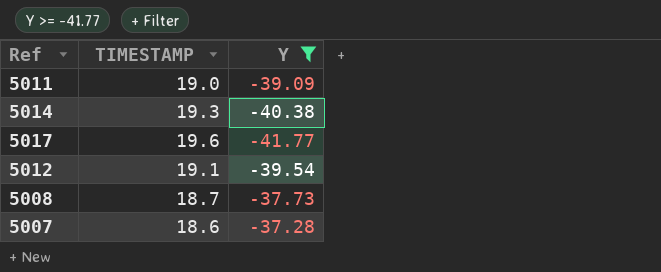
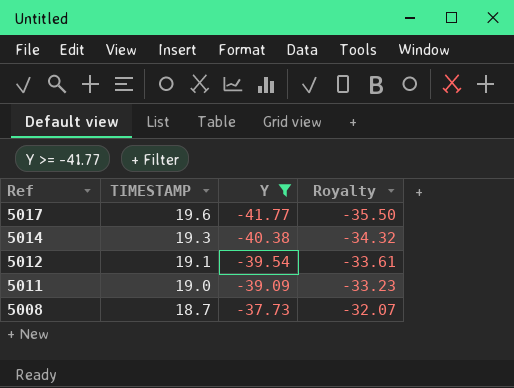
row order: none -> Ref descending
column Royalty | formula: none -> [Y] * 0.85
row 5007: 18.6 | -37.28 -> none

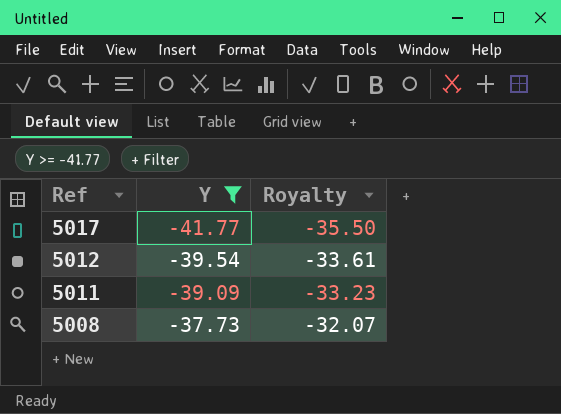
column TIMESTAMP | position: 2 -> none
row 5014: 19.3 | -40.38 | -34.32 -> none

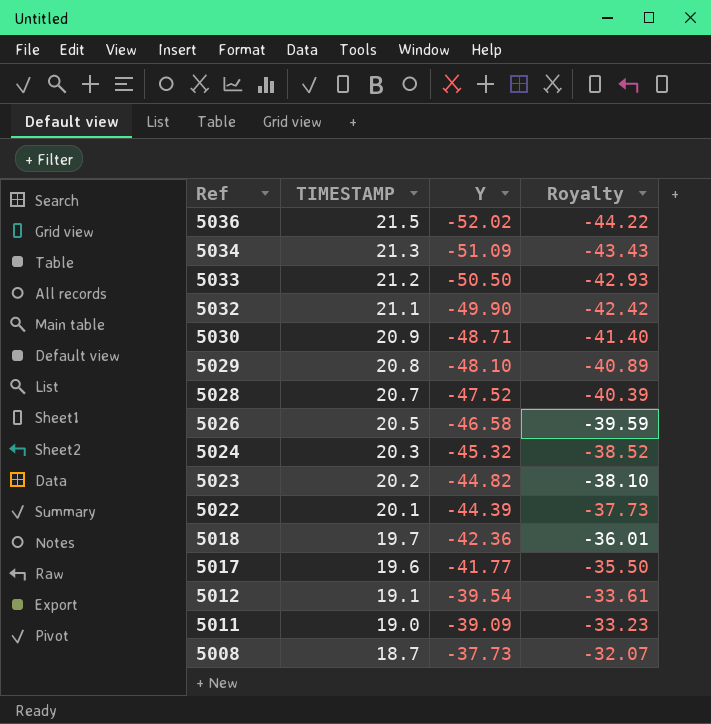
filter: Y >= -41.77 -> none
column TIMESTAMP | position: none -> 2

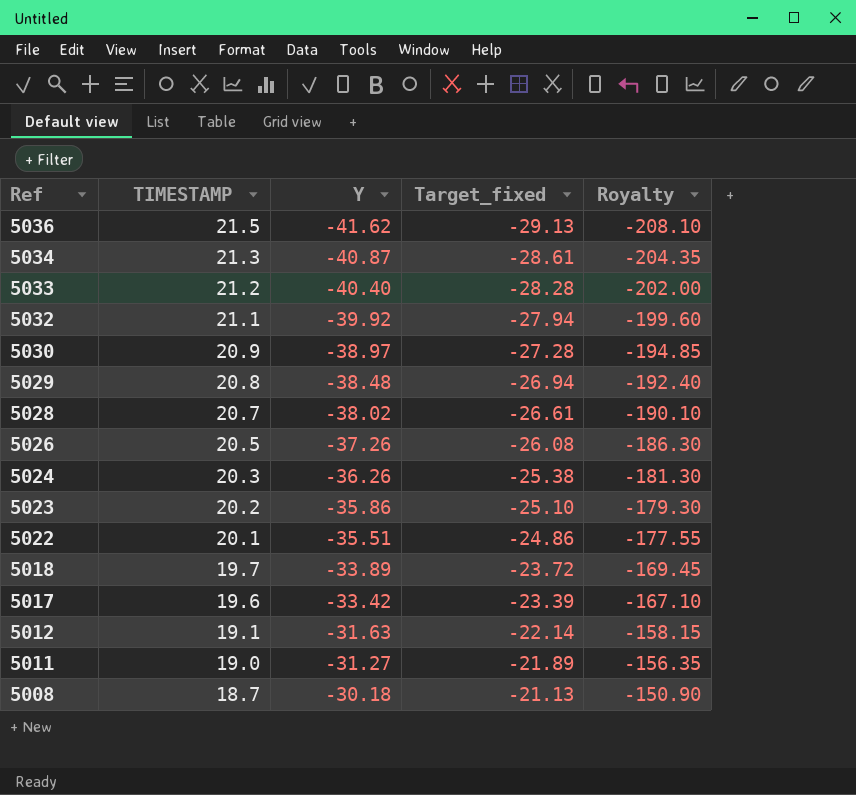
column Target_fixed | formula: none -> [Y] * 0.7
column Royalty | formula: [Y] * 0.85 -> [Y] * 5
5036 | Y: -52.02 -> -41.62
5034 | Y: -51.09 -> -40.87
5033 | Y: -50.50 -> -40.40
5032 | Y: -49.90 -> -39.92
5030 | Y: -48.71 -> -38.97
5029 | Y: -48.10 -> -38.48
5028 | Y: -47.52 -> -38.02
5026 | Y: -46.58 -> -37.26
5024 | Y: -45.32 -> -36.26
5023 | Y: -44.82 -> -35.86
5022 | Y: -44.39 -> -35.51
5018 | Y: -42.36 -> -33.89
5017 | Y: -41.77 -> -33.42
5012 | Y: -39.54 -> -31.63
5011 | Y: -39.09 -> -31.27
5008 | Y: -37.73 -> -30.18

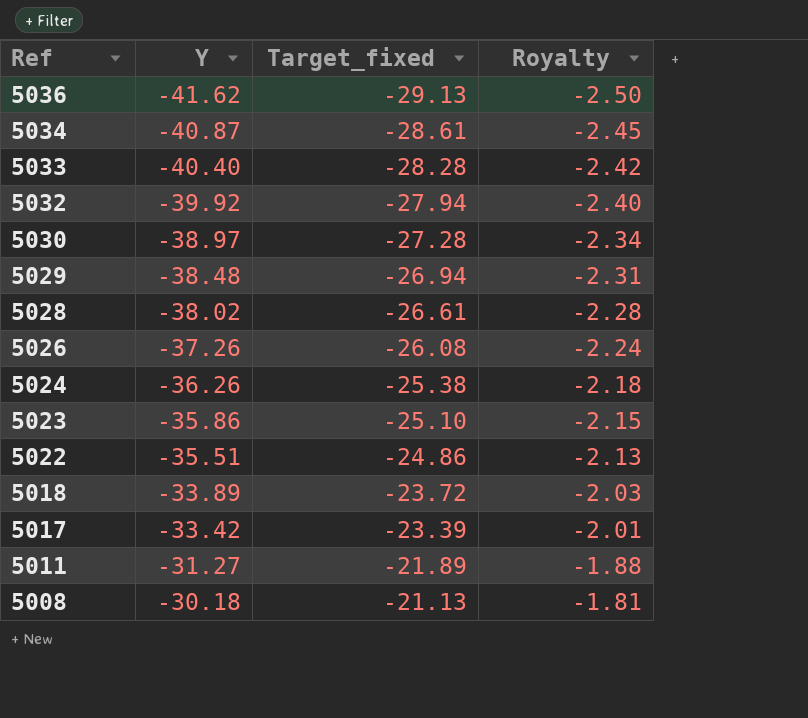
column TIMESTAMP | position: 2 -> none
column Royalty | formula: [Y] * 5 -> [Y] * 0.06
row 5012: 19.1 | -31.63 | -22.14 | -158.15 -> none

